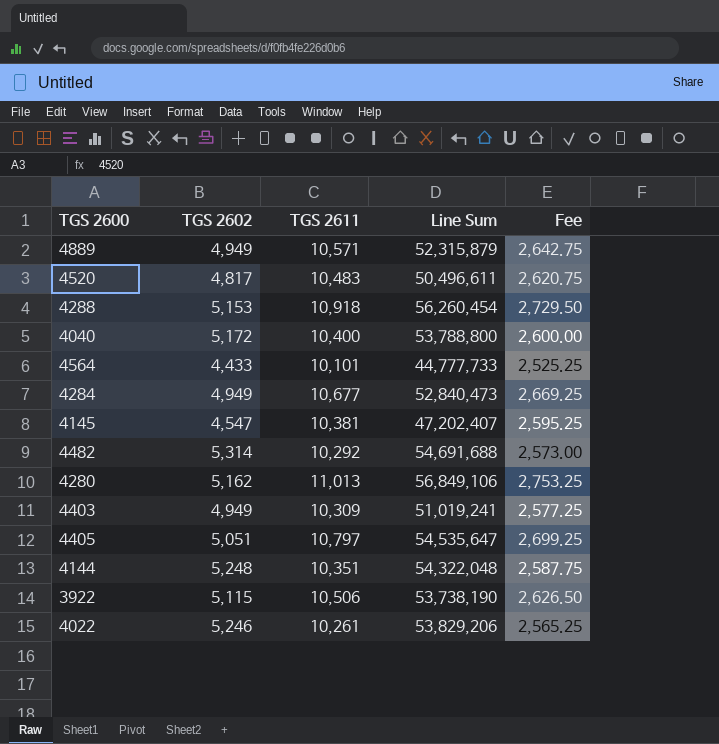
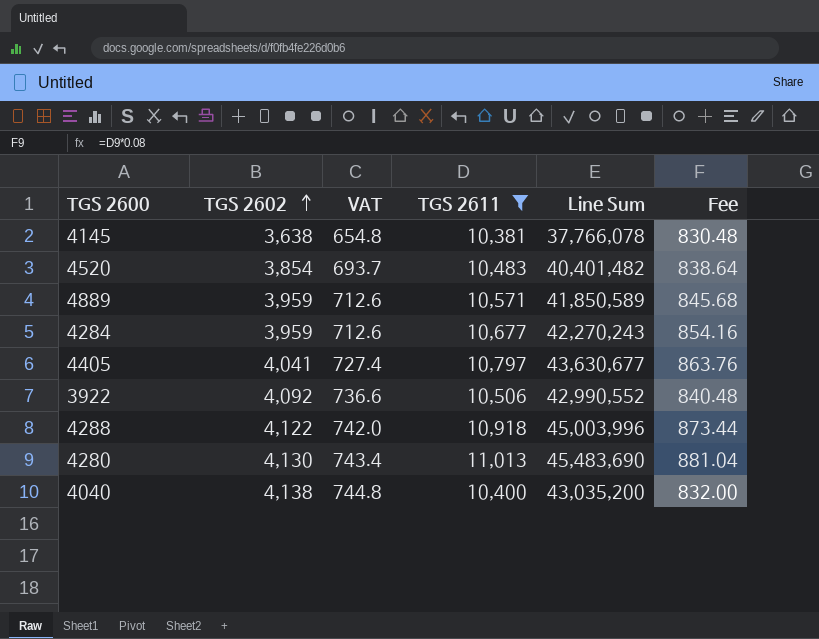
filter: none -> TGS 2611 >= 10,381
row order: none -> TGS 2602 ascending
column VAT | formula: none -> [TGS 2602] * 0.18
column Fee | formula: [TGS 2611] * 0.25 -> [TGS 2611] * 0.08
4145 | TGS 2602: 4,547 -> 3,638
4145 | Line Sum: 47,202,407 -> 37,766,078
4520 | TGS 2602: 4,817 -> 3,854
4520 | Line Sum: 50,496,611 -> 40,401,482
4889 | TGS 2602: 4,949 -> 3,959
4889 | Line Sum: 52,315,879 -> 41,850,589
4284 | TGS 2602: 4,949 -> 3,959
4284 | Line Sum: 52,840,473 -> 42,270,243
4405 | TGS 2602: 5,051 -> 4,041
4405 | Line Sum: 54,535,647 -> 43,630,677
3922 | TGS 2602: 5,115 -> 4,092
3922 | Line Sum: 53,738,190 -> 42,990,552
4288 | TGS 2602: 5,153 -> 4,122
4288 | Line Sum: 56,260,454 -> 45,003,996
4280 | TGS 2602: 5,162 -> 4,130
4280 | Line Sum: 56,849,106 -> 45,483,690
4040 | TGS 2602: 5,172 -> 4,138
4040 | Line Sum: 53,788,800 -> 43,035,200

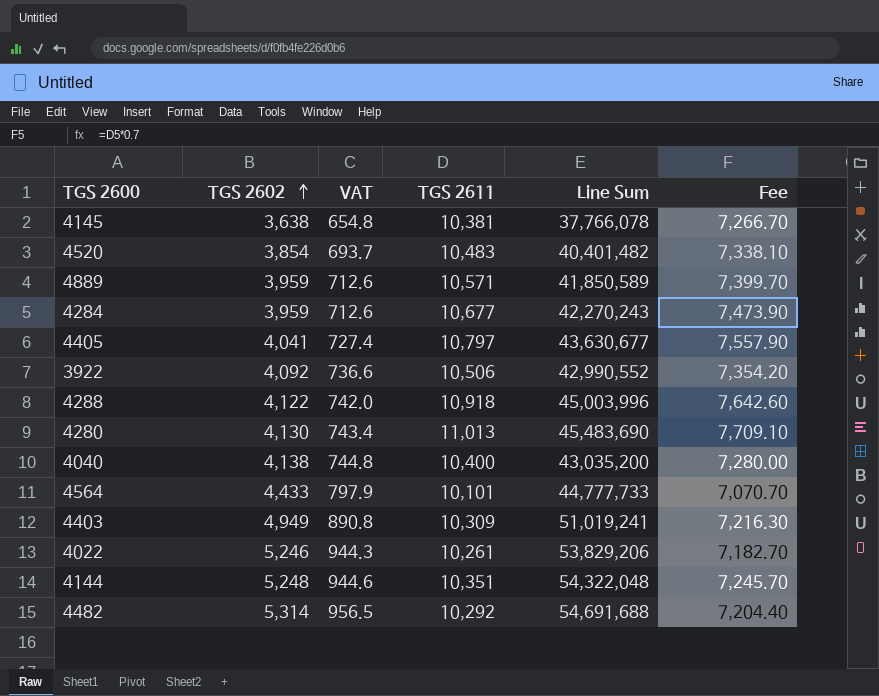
filter: TGS 2611 >= 10,381 -> none
column Fee | formula: [TGS 2611] * 0.08 -> [TGS 2611] * 0.7

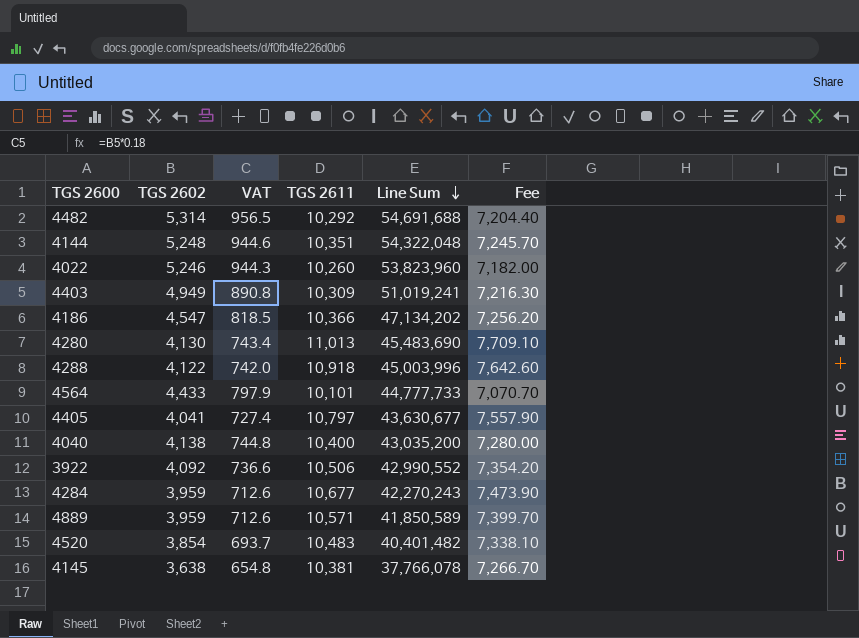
row order: TGS 2602 ascending -> Line Sum descending
4022 | TGS 2611: 10,261 -> 10,260
4022 | Line Sum: 53,829,206 -> 53,823,960
4022 | Fee: 7,182.70 -> 7,182.00
row 4186: none -> 4,547 | 818.5 | 10,366 | 47,134,202 | 7,256.20

